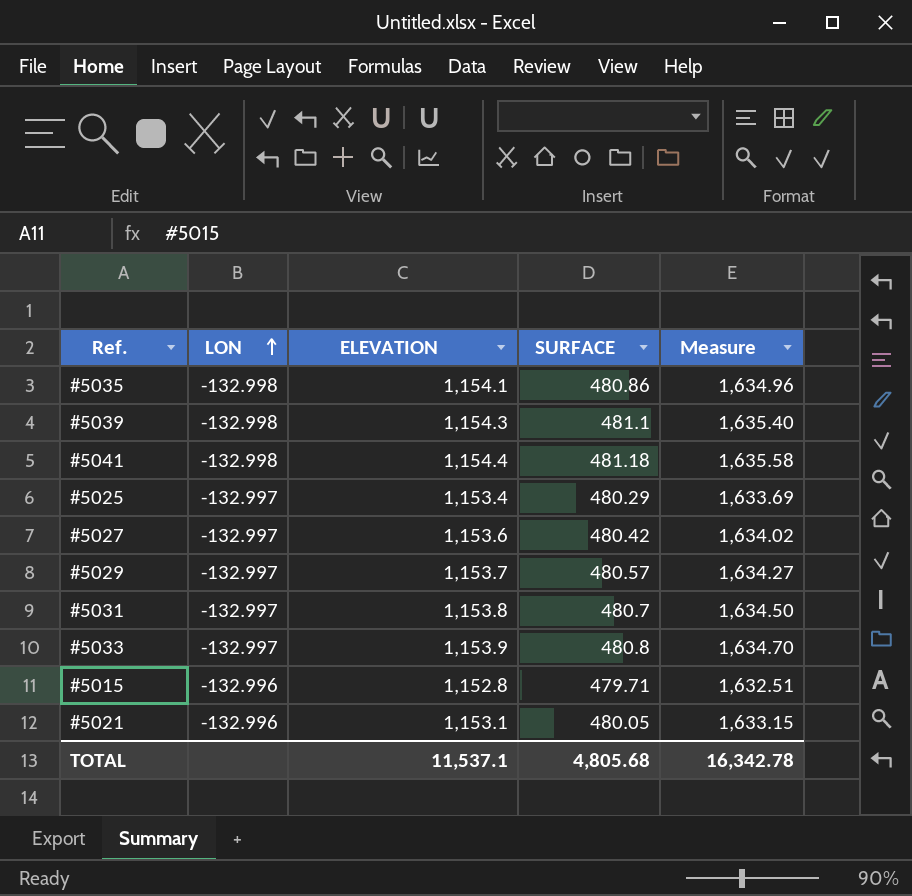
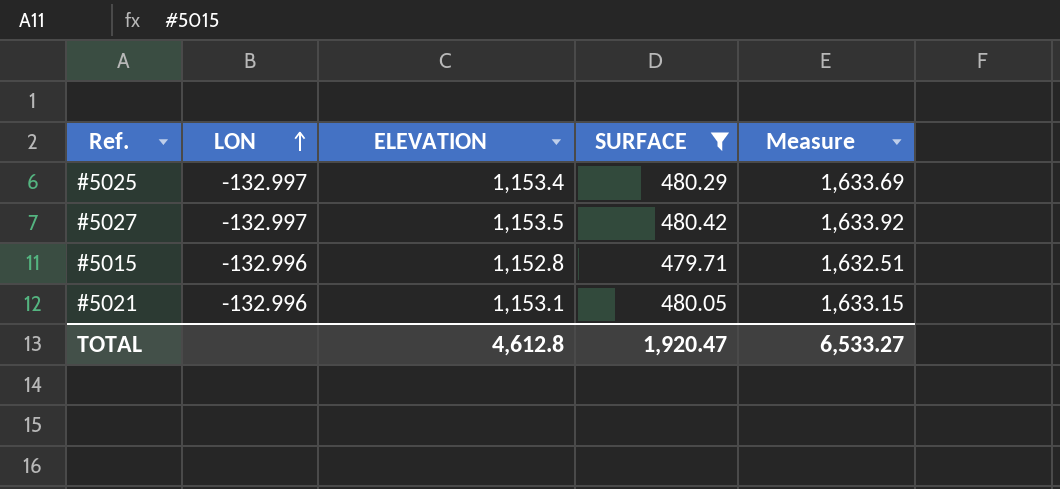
filter: none -> SURFACE <= 480.42
#5027 | ELEVATION: 1,153.6 -> 1,153.5
#5027 | Measure: 1,634.02 -> 1,633.92
TOTAL | ELEVATION: 11,537.1 -> 4,612.8
TOTAL | SURFACE: 4,805.68 -> 1,920.47
TOTAL | Measure: 16,342.78 -> 6,533.27

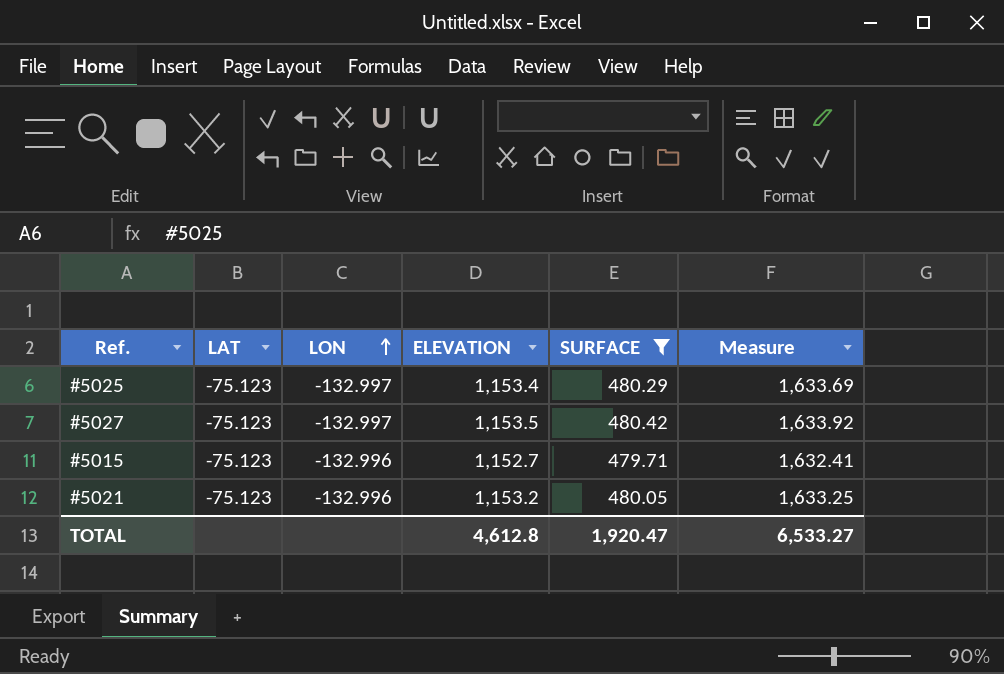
column LAT | position: none -> 2
#5015 | ELEVATION: 1,152.8 -> 1,152.7
#5015 | Measure: 1,632.51 -> 1,632.41
#5021 | ELEVATION: 1,153.1 -> 1,153.2
#5021 | Measure: 1,633.15 -> 1,633.25

